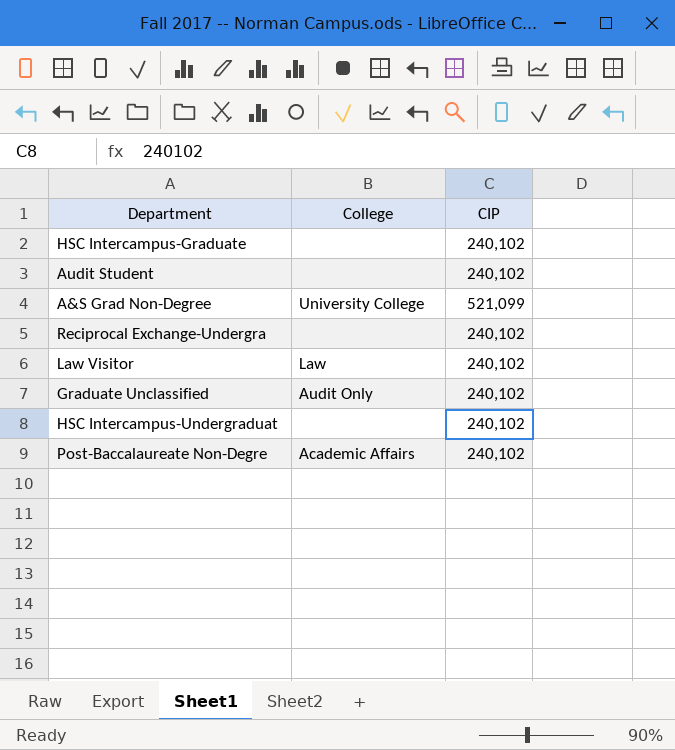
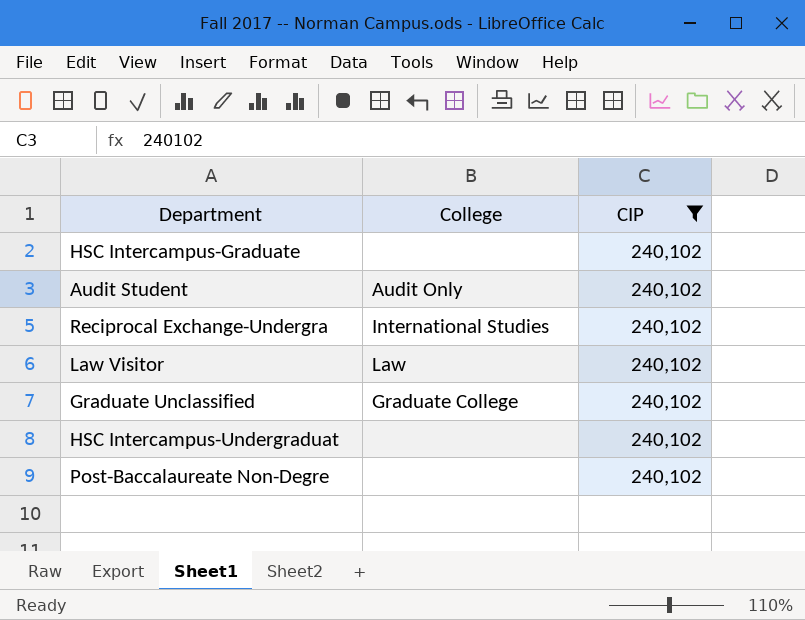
filter: none -> CIP = 240,102
Audit Student | College: none -> Audit Only
Reciprocal Exchange-Undergra | College: none -> International Studies
Graduate Unclassified | College: Audit Only -> Graduate College
Post-Baccalaureate Non-Degre | College: Academic Affairs -> none

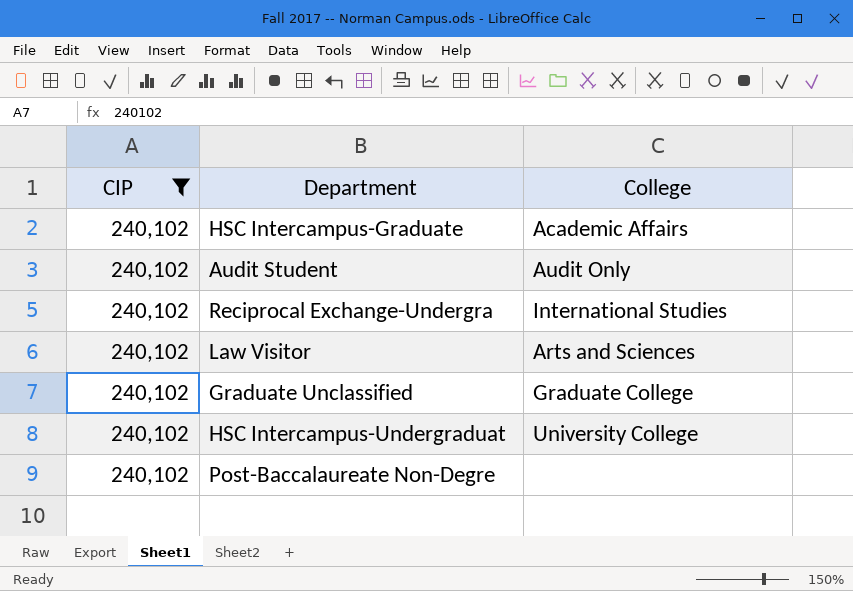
column CIP | position: 3 -> 1
HSC Intercampus-Graduate | College: none -> Academic Affairs
Law Visitor | College: Law -> Arts and Sciences
HSC Intercampus-Undergraduat | College: none -> University College

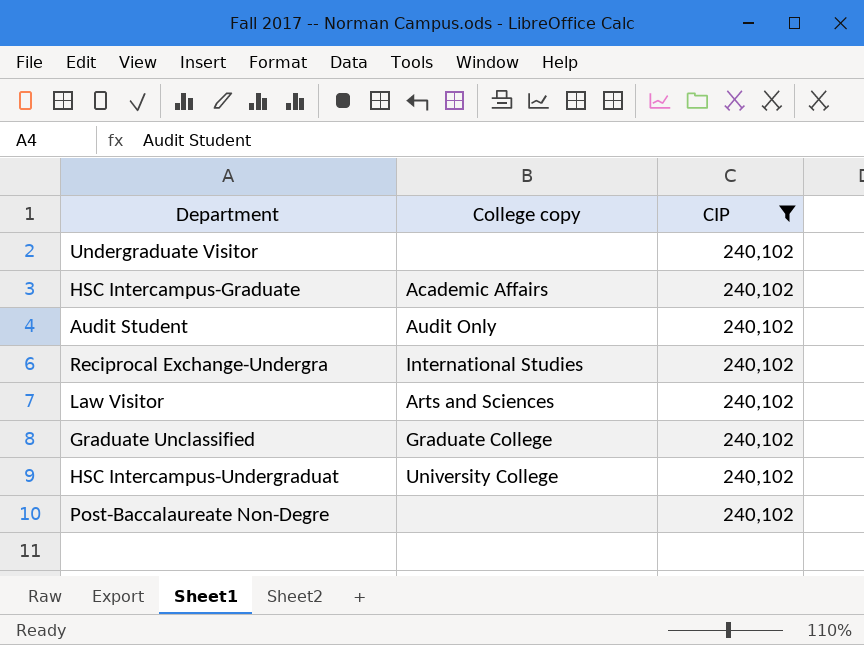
column name: College -> College copy
column CIP | position: 1 -> 3
row Undergraduate Visitor: none -> none | 240,102

